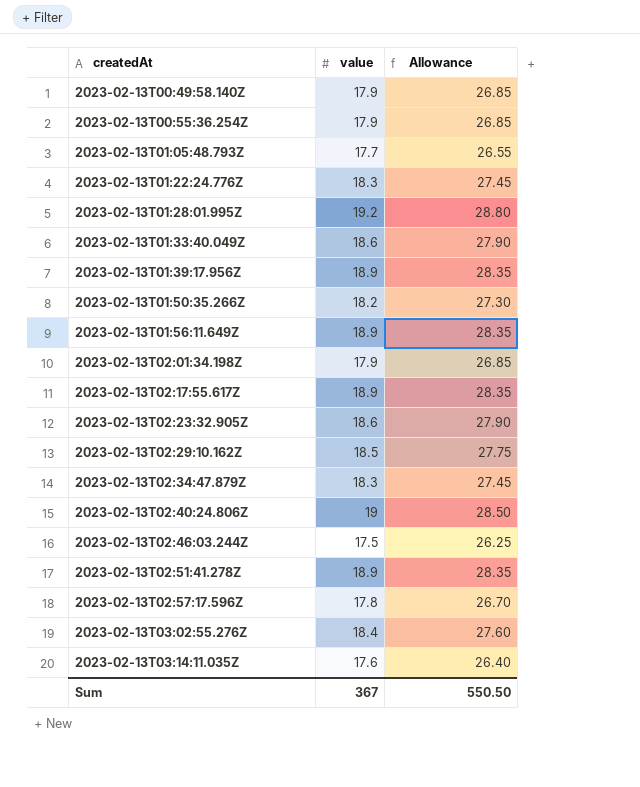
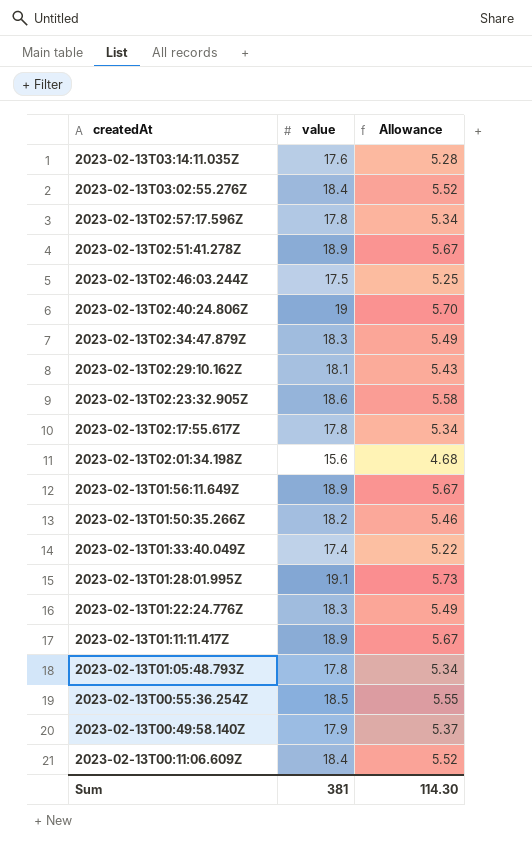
row order: createdAt ascending -> createdAt descending
column Allowance | formula: [value] * 1.5 -> [value] * 0.3
row 2023-02-13T01:39:17.956Z: 18.9 | 28.35 -> none
2023-02-13T02:29:10.162Z | value: 18.5 -> 18.1
2023-02-13T02:17:55.617Z | value: 18.9 -> 17.8
2023-02-13T02:01:34.198Z | value: 17.9 -> 15.6
2023-02-13T01:33:40.049Z | value: 18.6 -> 17.4
2023-02-13T01:28:01.995Z | value: 19.2 -> 19.1
row 2023-02-13T01:11:11.417Z: none -> 18.9 | 5.67
2023-02-13T01:05:48.793Z | value: 17.7 -> 17.8
2023-02-13T00:55:36.254Z | value: 17.9 -> 18.5
row 2023-02-13T00:11:06.609Z: none -> 18.4 | 5.52
Sum | value: 367 -> 381
Sum | Allowance: 550.50 -> 114.30

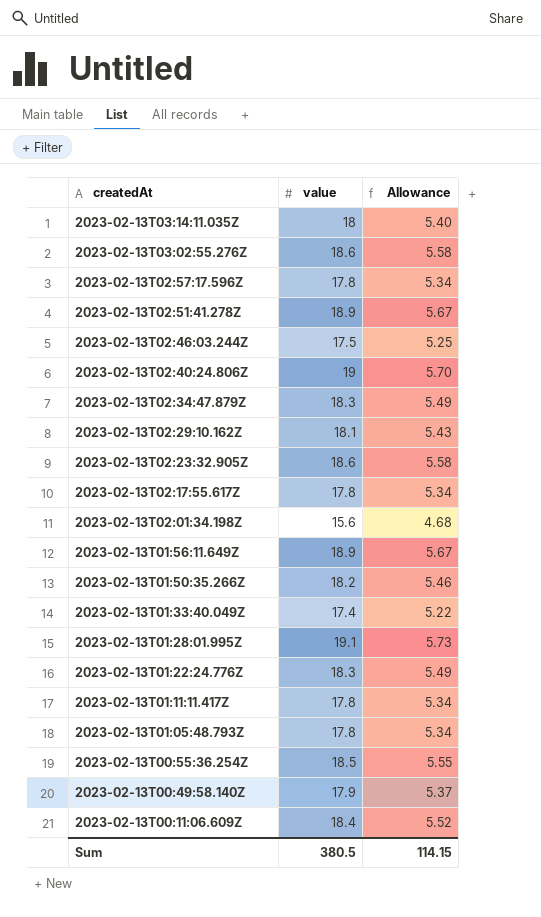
2023-02-13T03:14:11.035Z | value: 17.6 -> 18
2023-02-13T03:14:11.035Z | Allowance: 5.28 -> 5.40
2023-02-13T03:02:55.276Z | value: 18.4 -> 18.6
2023-02-13T03:02:55.276Z | Allowance: 5.52 -> 5.58
2023-02-13T01:11:11.417Z | value: 18.9 -> 17.8
2023-02-13T01:11:11.417Z | Allowance: 5.67 -> 5.34
Sum | value: 381 -> 380.5
Sum | Allowance: 114.30 -> 114.15

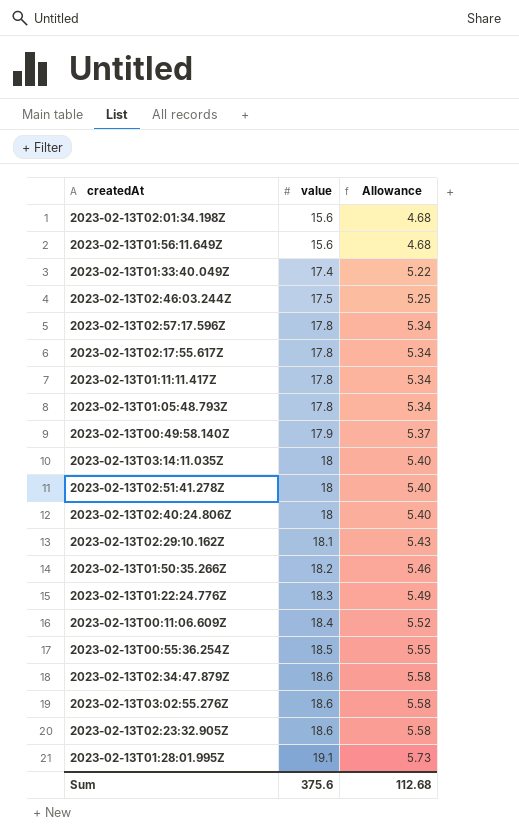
row order: createdAt descending -> value ascending
2023-02-13T01:56:11.649Z | value: 18.9 -> 15.6
2023-02-13T01:56:11.649Z | Allowance: 5.67 -> 4.68
2023-02-13T02:51:41.278Z | value: 18.9 -> 18
2023-02-13T02:51:41.278Z | Allowance: 5.67 -> 5.40
2023-02-13T02:40:24.806Z | value: 19 -> 18
2023-02-13T02:40:24.806Z | Allowance: 5.70 -> 5.40
2023-02-13T02:34:47.879Z | value: 18.3 -> 18.6
2023-02-13T02:34:47.879Z | Allowance: 5.49 -> 5.58
Sum | value: 380.5 -> 375.6
Sum | Allowance: 114.15 -> 112.68

